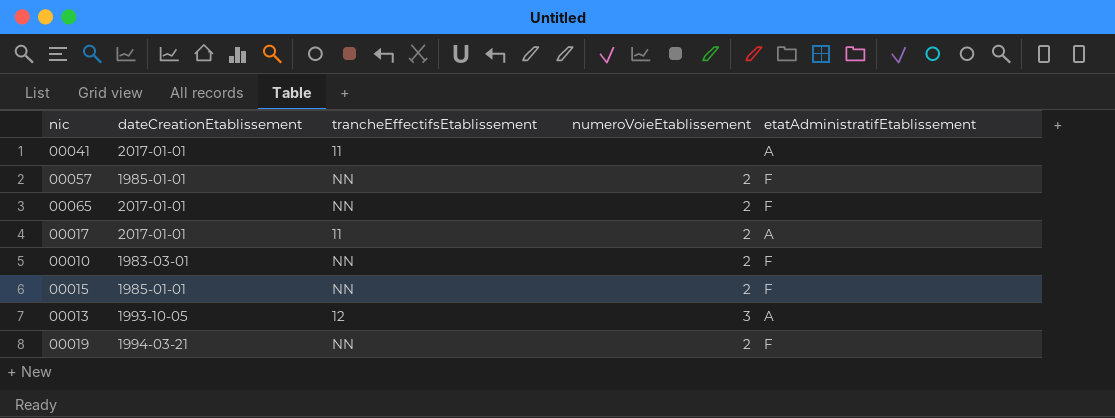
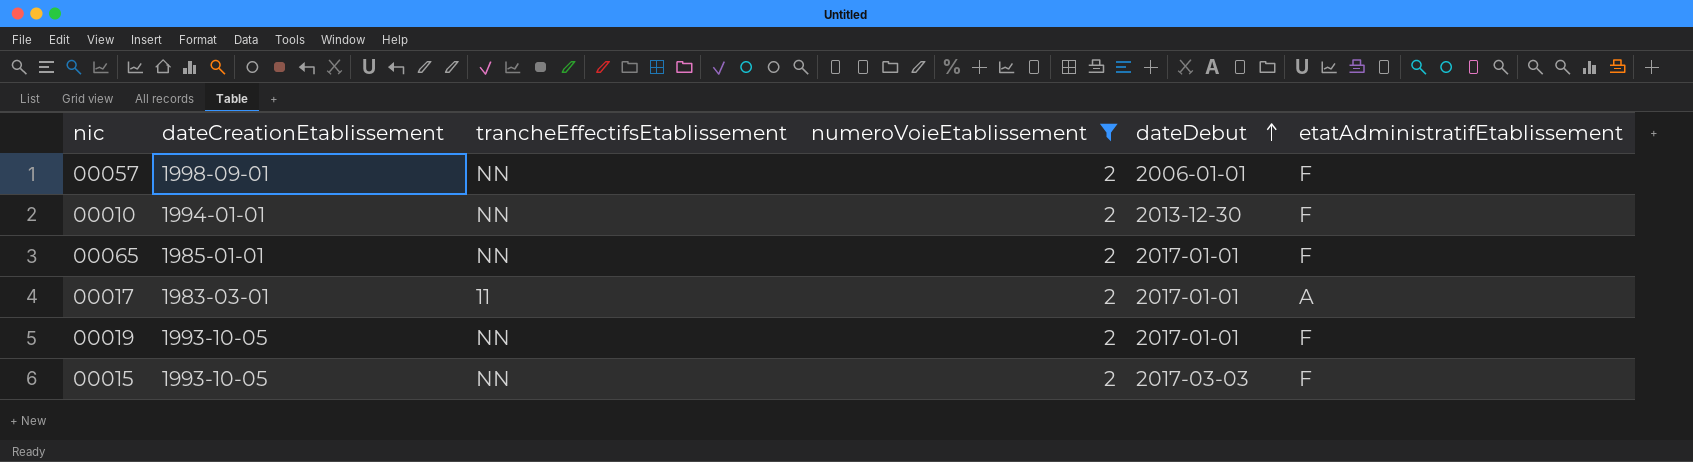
filter: none -> numeroVoieEtablissement = 2
row order: none -> dateDebut ascending
column dateDebut | position: none -> 5
00057 | dateCreationEtablissement: 1985-01-01 -> 1998-09-01
00010 | dateCreationEtablissement: 1983-03-01 -> 1994-01-01
00065 | dateCreationEtablissement: 2017-01-01 -> 1985-01-01
00017 | dateCreationEtablissement: 2017-01-01 -> 1983-03-01
00019 | dateCreationEtablissement: 1994-03-21 -> 1993-10-05
00015 | dateCreationEtablissement: 1985-01-01 -> 1993-10-05

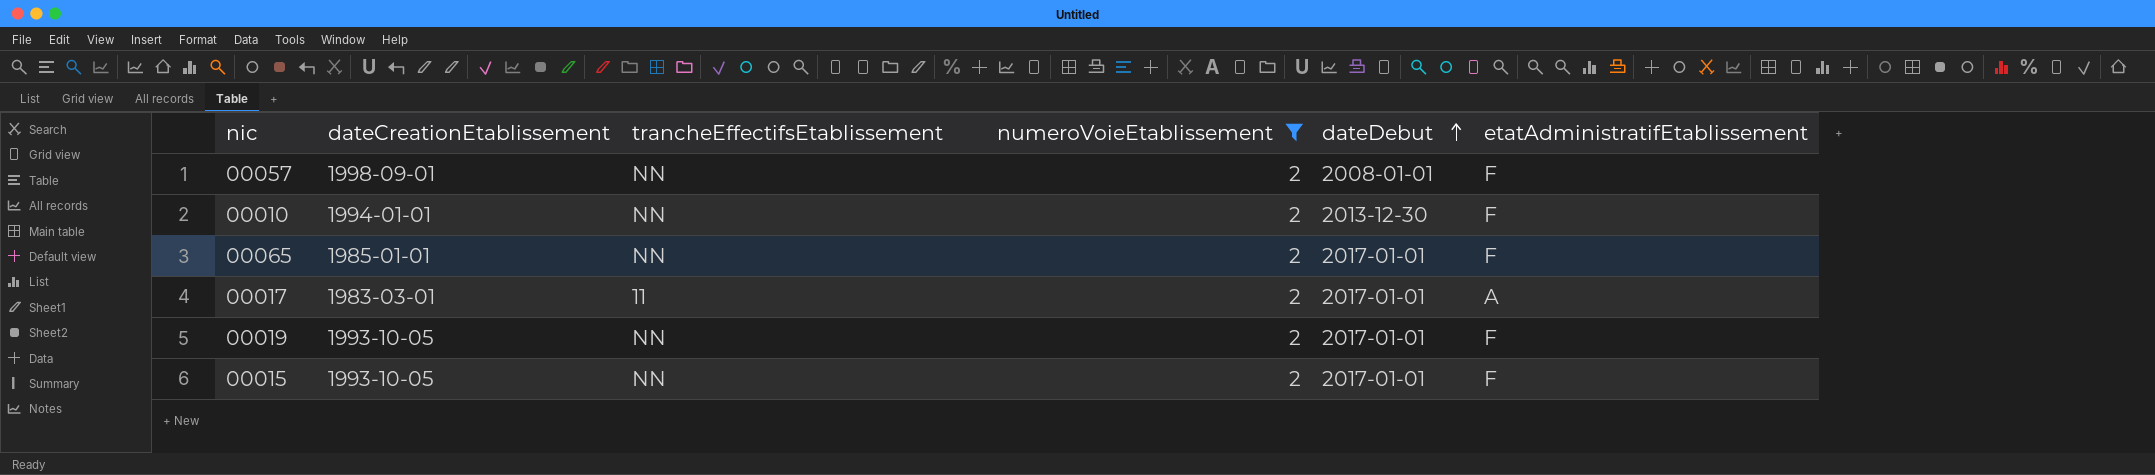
00057 | dateDebut: 2006-01-01 -> 2008-01-01
00015 | dateDebut: 2017-03-03 -> 2017-01-01

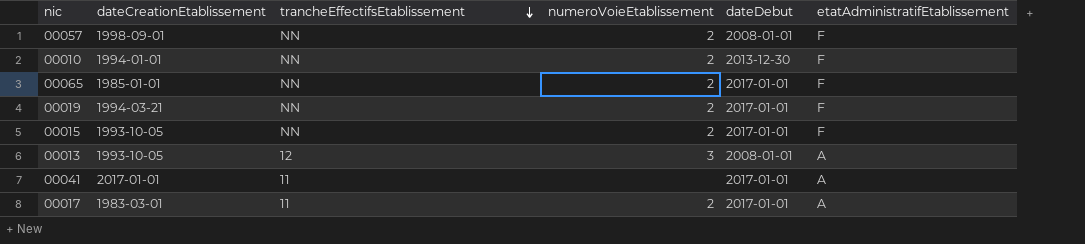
filter: numeroVoieEtablissement = 2 -> none
row order: dateDebut ascending -> trancheEffectifsEtablissement descending
00019 | dateCreationEtablissement: 1993-10-05 -> 1994-03-21

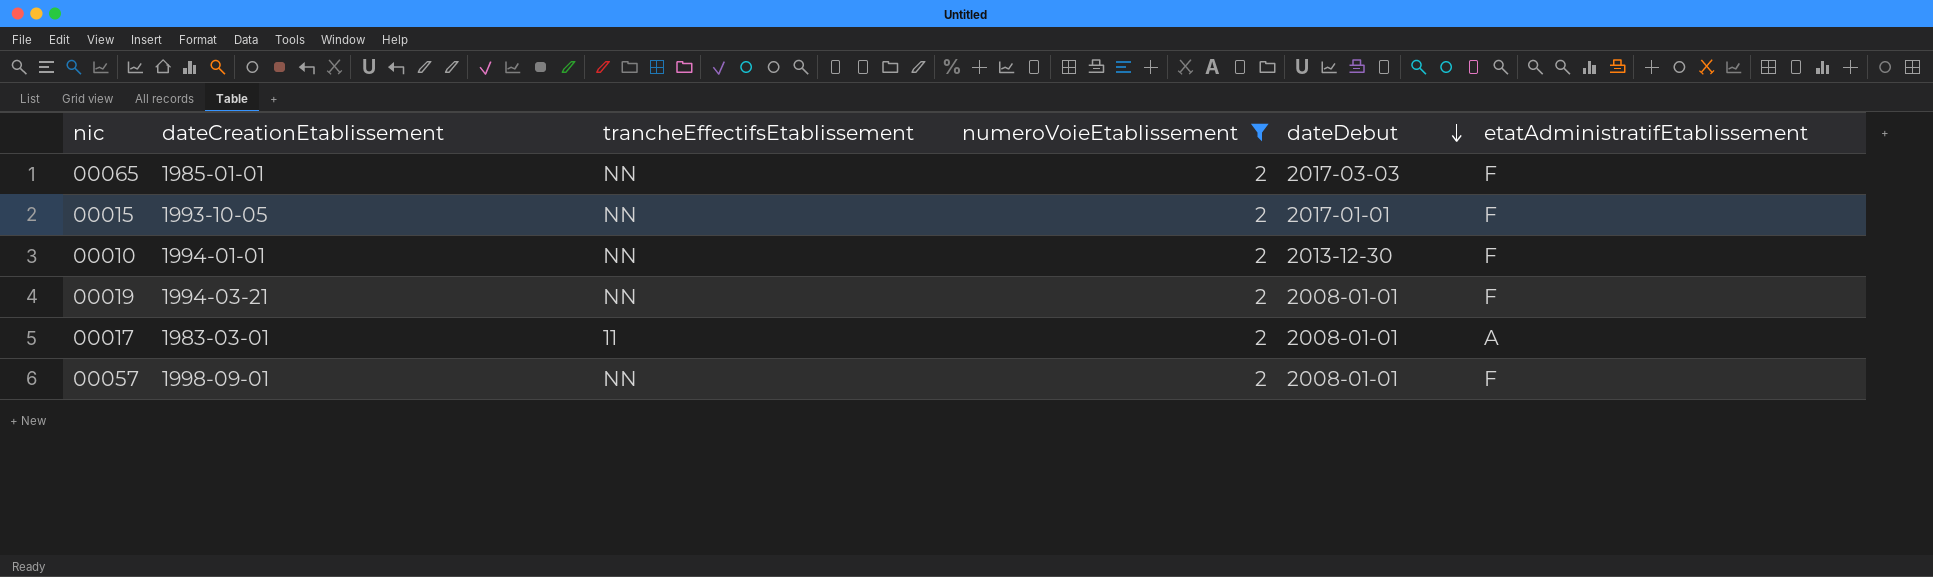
filter: none -> numeroVoieEtablissement = 2
row order: trancheEffectifsEtablissement descending -> dateDebut descending
00065 | dateDebut: 2017-01-01 -> 2017-03-03
00019 | dateDebut: 2017-01-01 -> 2008-01-01
00017 | dateDebut: 2017-01-01 -> 2008-01-01

